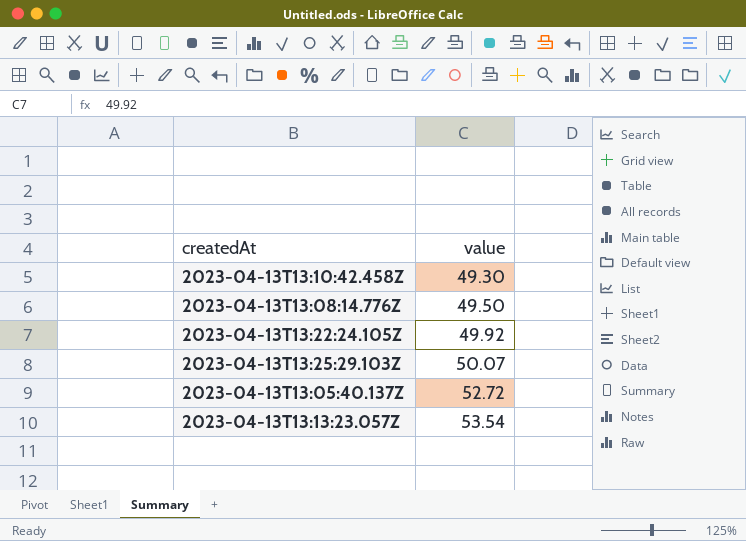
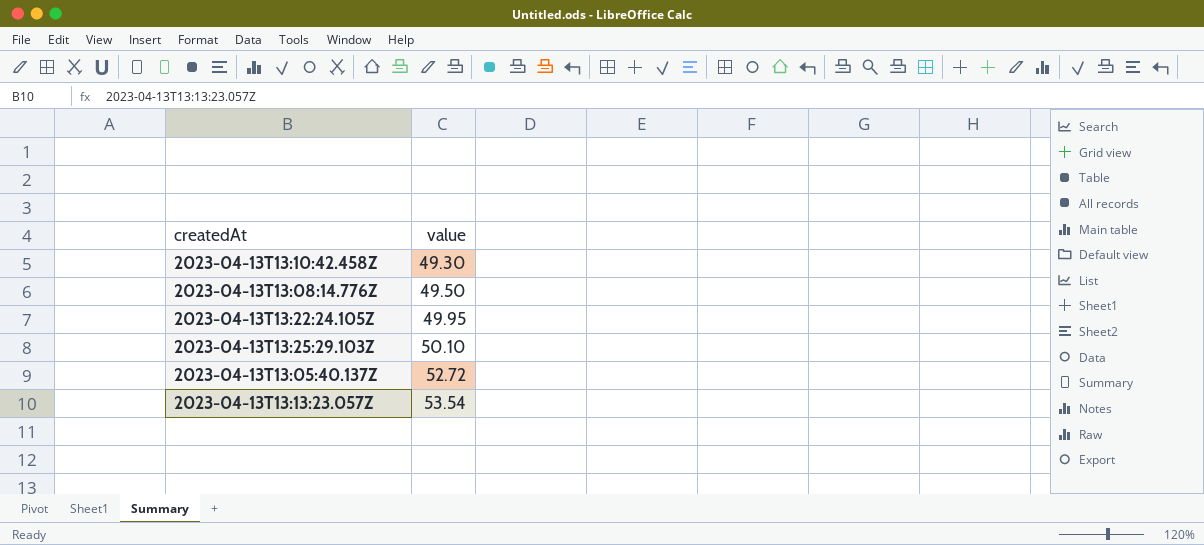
2023-04-13T13:22:24.105Z | value: 49.92 -> 49.95
2023-04-13T13:25:29.103Z | value: 50.07 -> 50.10

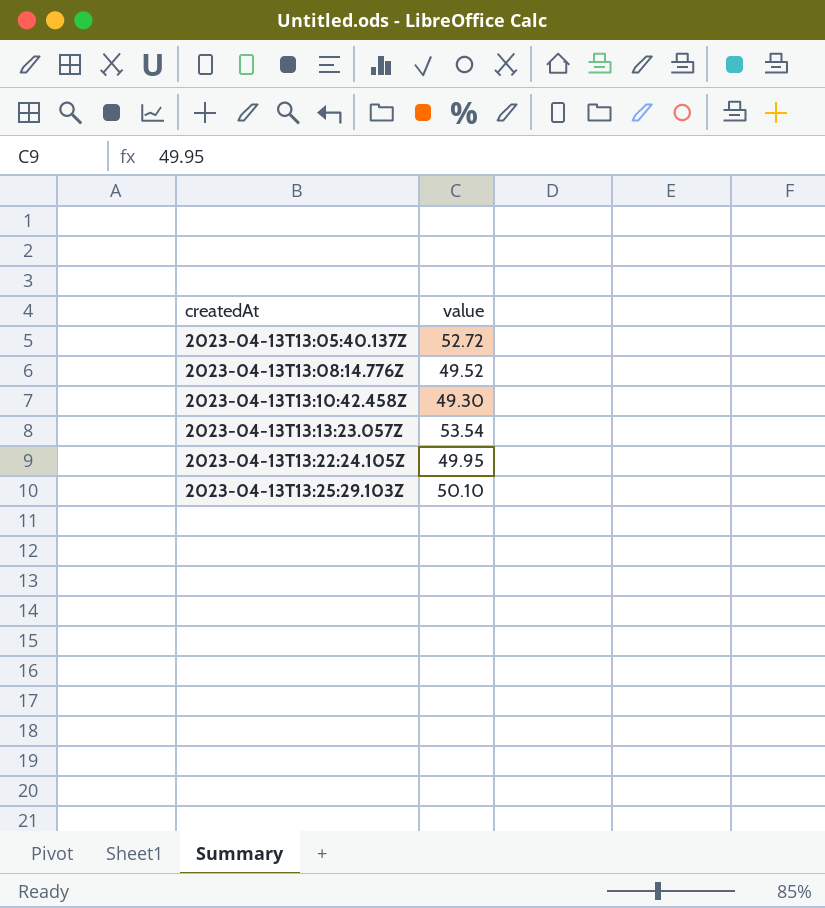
row order: value ascending -> createdAt ascending
2023-04-13T13:08:14.776Z | value: 49.50 -> 49.52

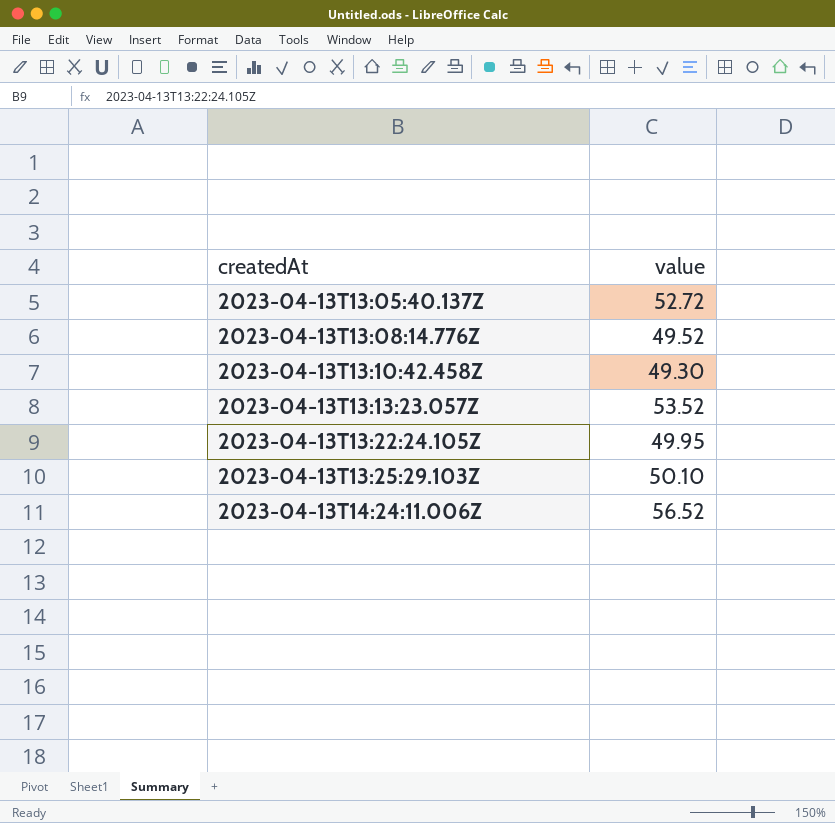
2023-04-13T13:13:23.057Z | value: 53.54 -> 53.52
row 2023-04-13T14:24:11.006Z: none -> 56.52

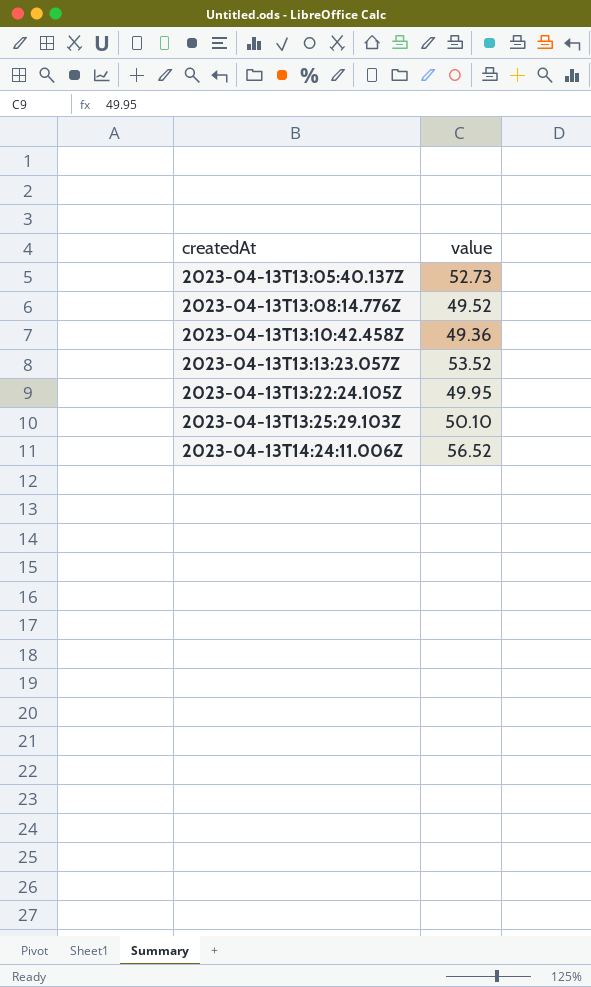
2023-04-13T13:05:40.137Z | value: 52.72 -> 52.73
2023-04-13T13:10:42.458Z | value: 49.30 -> 49.36

